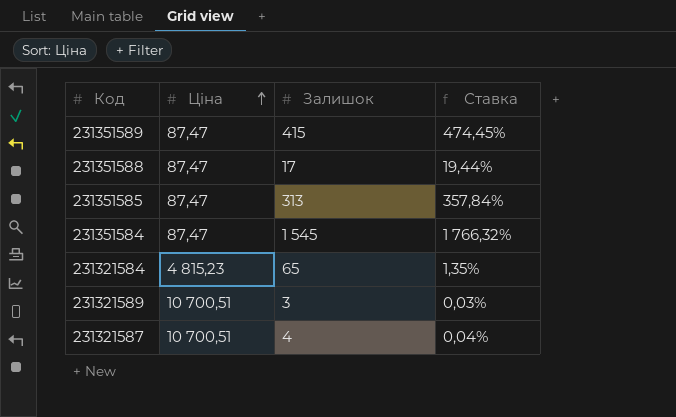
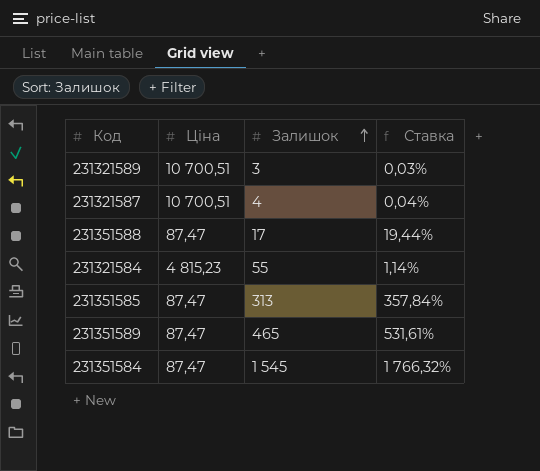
row order: Ціна ascending -> Залишок ascending
231321584 | Залишок: 65 -> 55
231321584 | Ставка: 1,35% -> 1,14%
231351589 | Залишок: 415 -> 465
231351589 | Ставка: 474,45% -> 531,61%

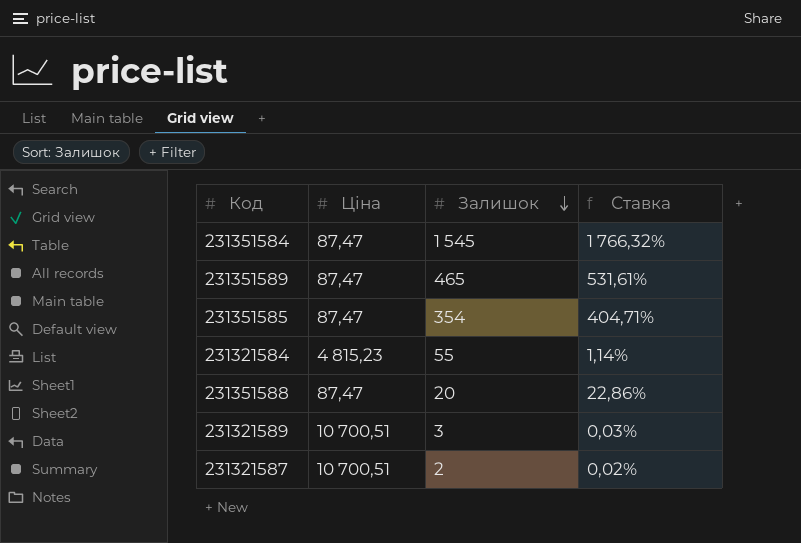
row order: Залишок ascending -> Залишок descending
231351585 | Залишок: 313 -> 354
231351585 | Ставка: 357,84% -> 404,71%
231351588 | Залишок: 17 -> 20
231351588 | Ставка: 19,44% -> 22,86%
231321587 | Залишок: 4 -> 2
231321587 | Ставка: 0,04% -> 0,02%

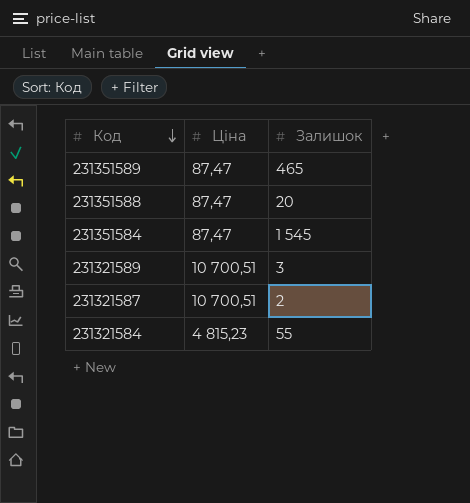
row order: Залишок descending -> Код descending
column Ставка | formula: [Залишок] / [Ціна] -> none
row 231351585: 87,47 | 354 | 404,71% -> none

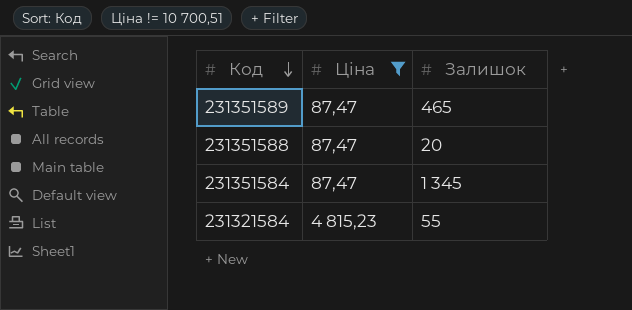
filter: none -> Ціна != 10 700,51
231351584 | Залишок: 1 545 -> 1 345

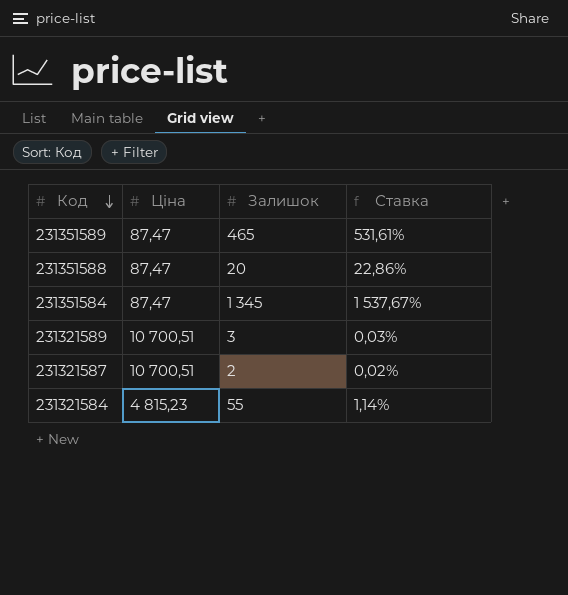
filter: Ціна != 10 700,51 -> none
column Ставка | formula: none -> [Залишок] / [Ціна]

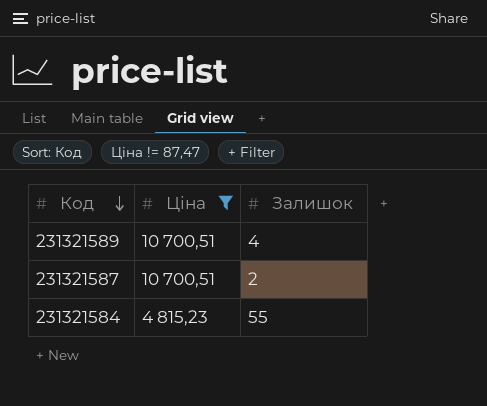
filter: none -> Ціна != 87,47
column Ставка | formula: [Залишок] / [Ціна] -> none
231321589 | Залишок: 3 -> 4

